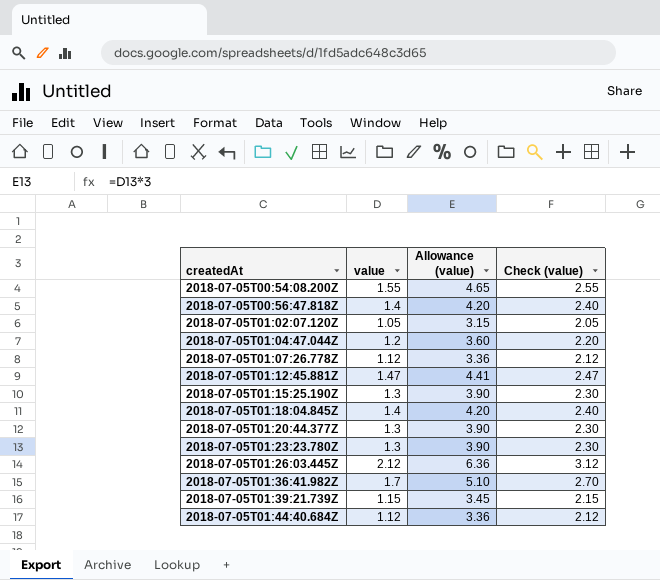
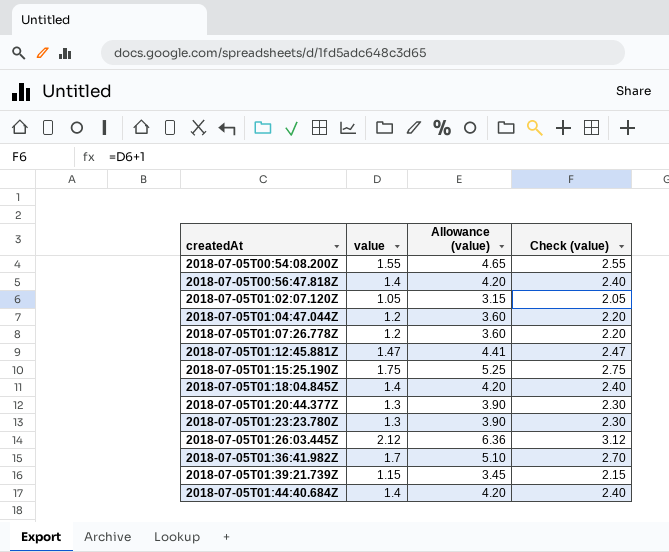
2018-07-05T01:07:26.778Z | value: 1.12 -> 1.2
2018-07-05T01:07:26.778Z | Allowance (value): 3.36 -> 3.60
2018-07-05T01:07:26.778Z | Check (value): 2.12 -> 2.20
2018-07-05T01:15:25.190Z | value: 1.3 -> 1.75
2018-07-05T01:15:25.190Z | Allowance (value): 3.90 -> 5.25
2018-07-05T01:15:25.190Z | Check (value): 2.30 -> 2.75
2018-07-05T01:44:40.684Z | value: 1.12 -> 1.4
2018-07-05T01:44:40.684Z | Allowance (value): 3.36 -> 4.20
2018-07-05T01:44:40.684Z | Check (value): 2.12 -> 2.40

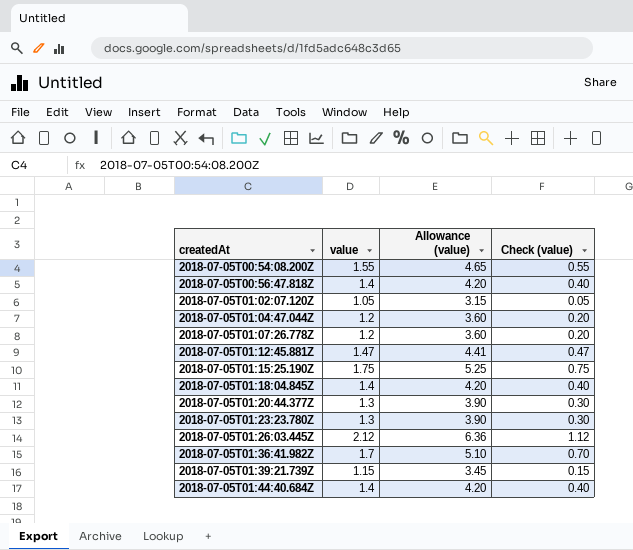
column Check (value) | formula: [value] + 1 -> [value] - 1

